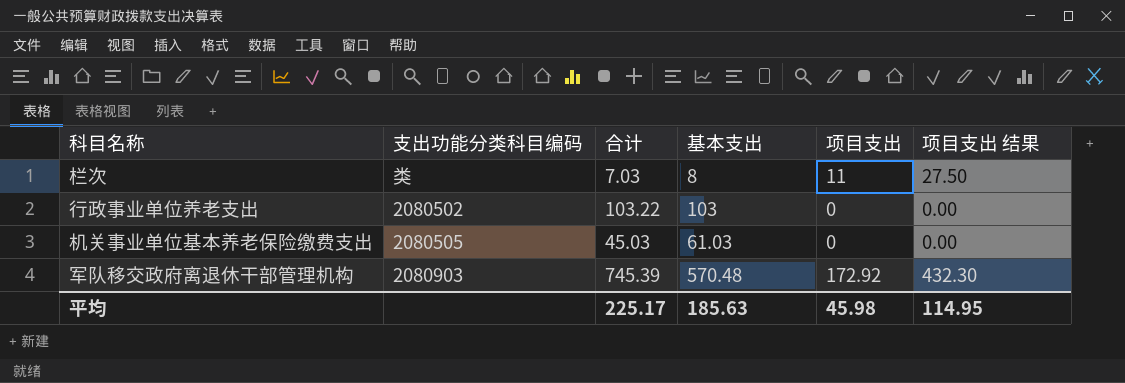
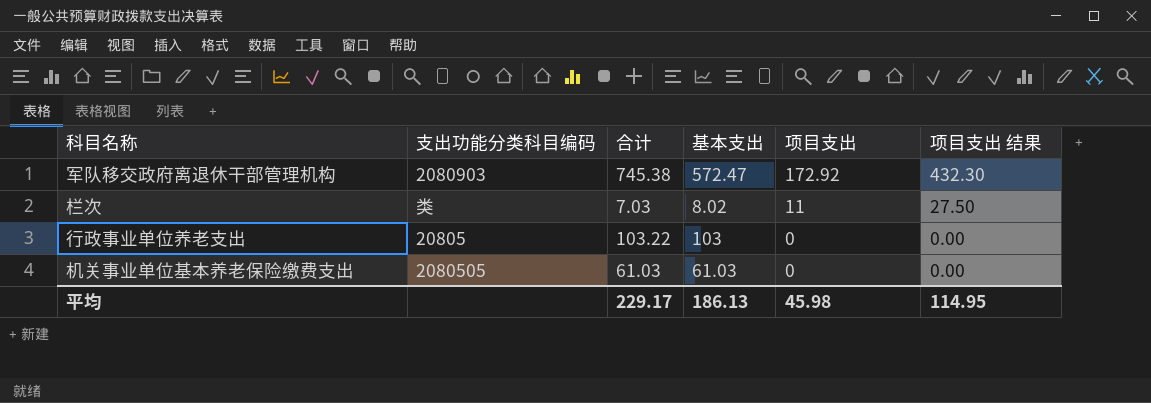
row order: none -> 项目支出 descending
军队移交政府离退休干部管理机构 | 合计: 745.39 -> 745.38
军队移交政府离退休干部管理机构 | 基本支出: 570.48 -> 572.47
栏次 | 基本支出: 8 -> 8.02
行政事业单位养老支出 | 支出功能分类科目编码: 2080502 -> 20805
机关事业单位基本养老保险缴费支出 | 合计: 45.03 -> 61.03
平均 | 合计: 225.17 -> 229.17
平均 | 基本支出: 185.63 -> 186.13

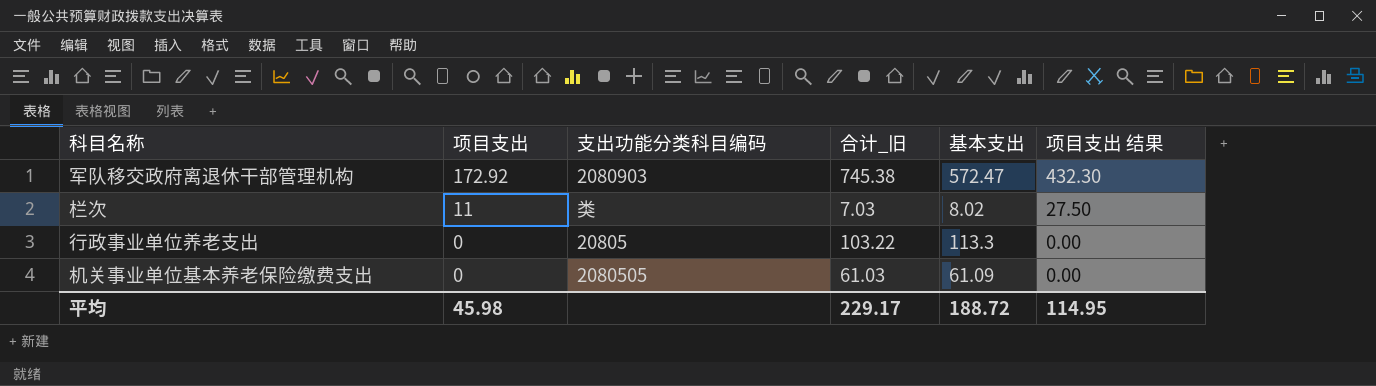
column 项目支出 | position: 5 -> 2
column name: 合计 -> 合计_旧
行政事业单位养老支出 | 基本支出: 103 -> 113.3
机关事业单位基本养老保险缴费支出 | 基本支出: 61.03 -> 61.09
平均 | 基本支出: 186.13 -> 188.72

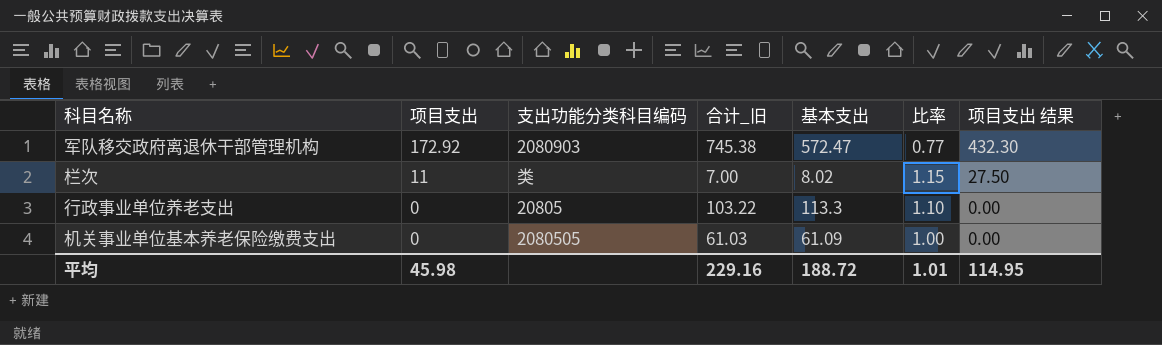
column 比率 | formula: none -> [基本支出] / [合计_旧]
栏次 | 合计_旧: 7.03 -> 7.00
平均 | 合计_旧: 229.17 -> 229.16

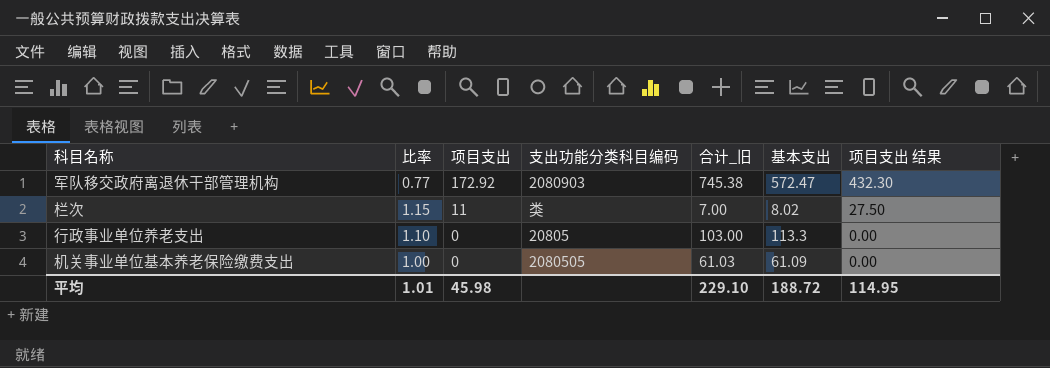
column 比率 | position: 6 -> 2
行政事业单位养老支出 | 合计_旧: 103.22 -> 103.00
平均 | 合计_旧: 229.16 -> 229.10

